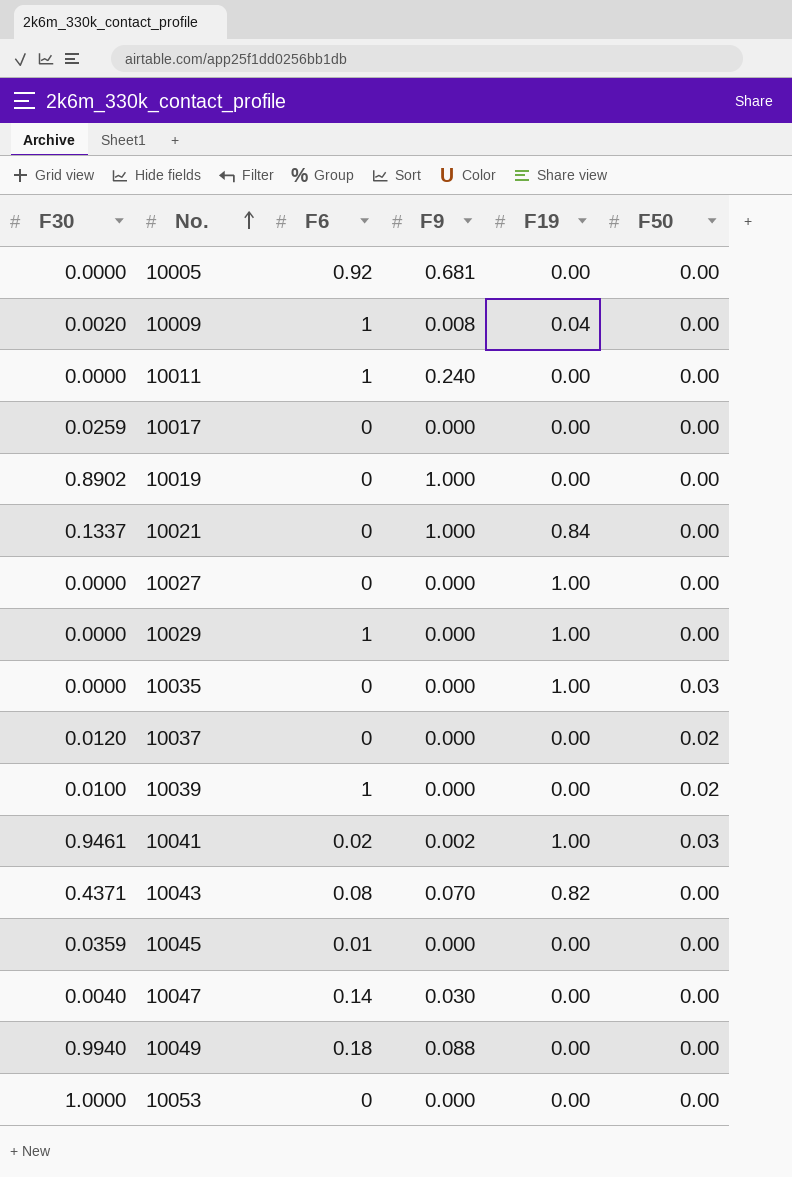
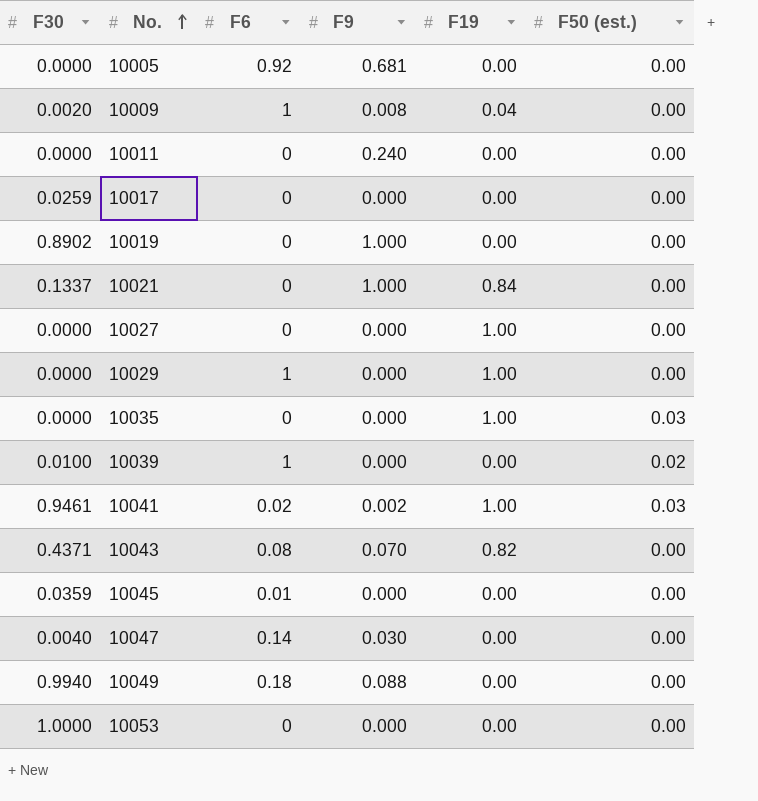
column name: F50 -> F50 (est.)
row 10037: 0.0120 | 0 | 0.000 | 0.00 | 0.02 -> none
10011 | F6: 1 -> 0

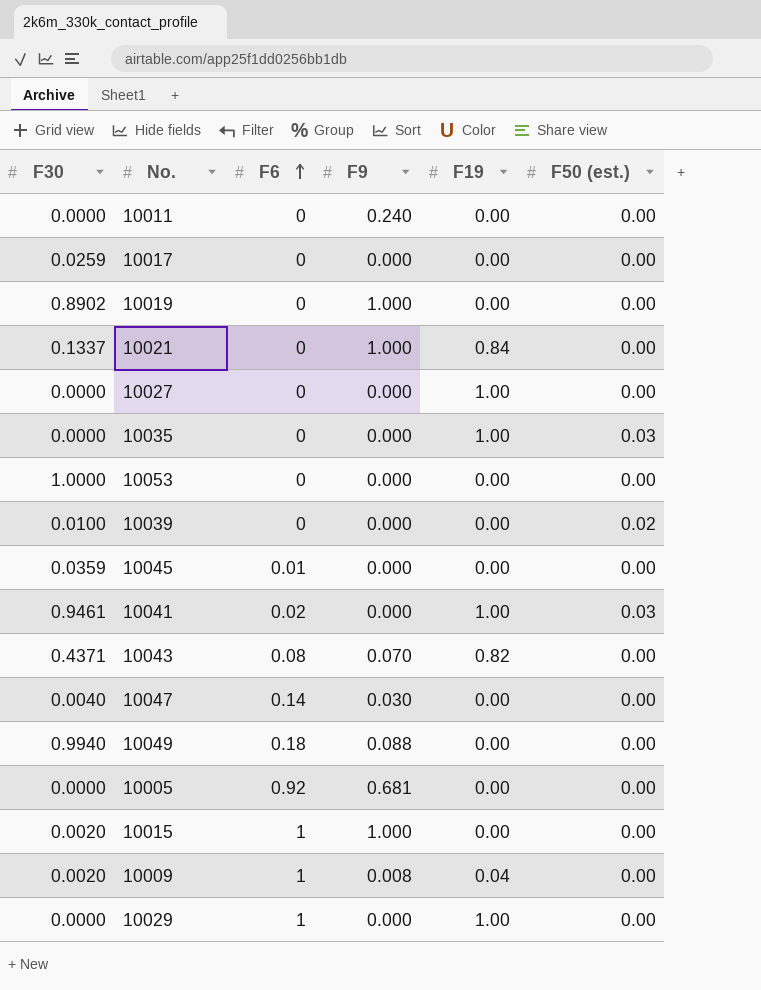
row order: No. ascending -> F6 ascending
10039 | F6: 1 -> 0
10041 | F9: 0.002 -> 0.000
row 10015: none -> 0.0020 | 1 | 1.000 | 0.00 | 0.00

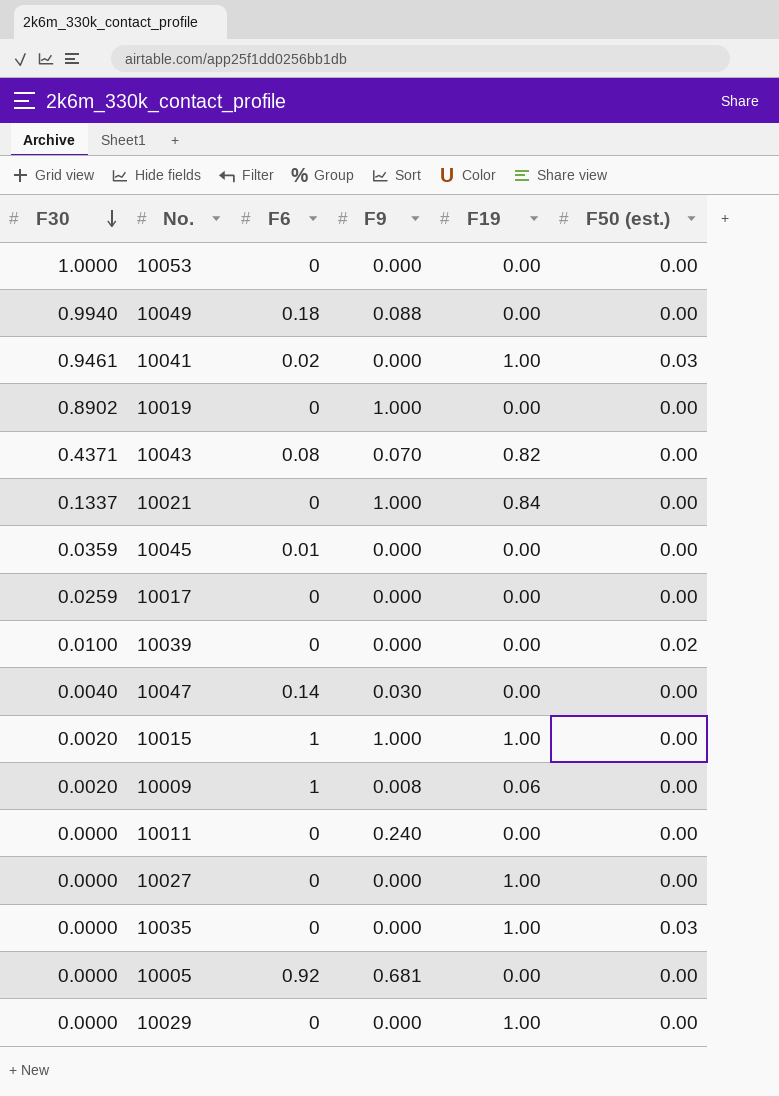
row order: F6 ascending -> F30 descending
10015 | F19: 0.00 -> 1.00
10009 | F19: 0.04 -> 0.06
10029 | F6: 1 -> 0

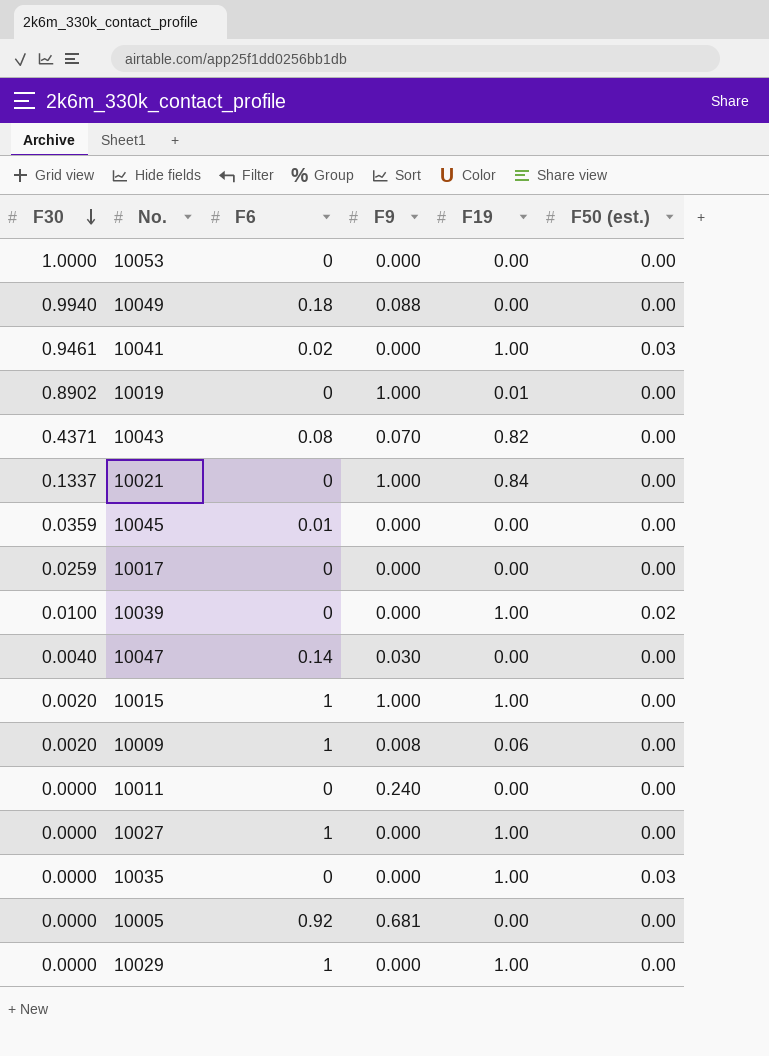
10019 | F19: 0.00 -> 0.01
10039 | F19: 0.00 -> 1.00
10027 | F6: 0 -> 1
10029 | F6: 0 -> 1

